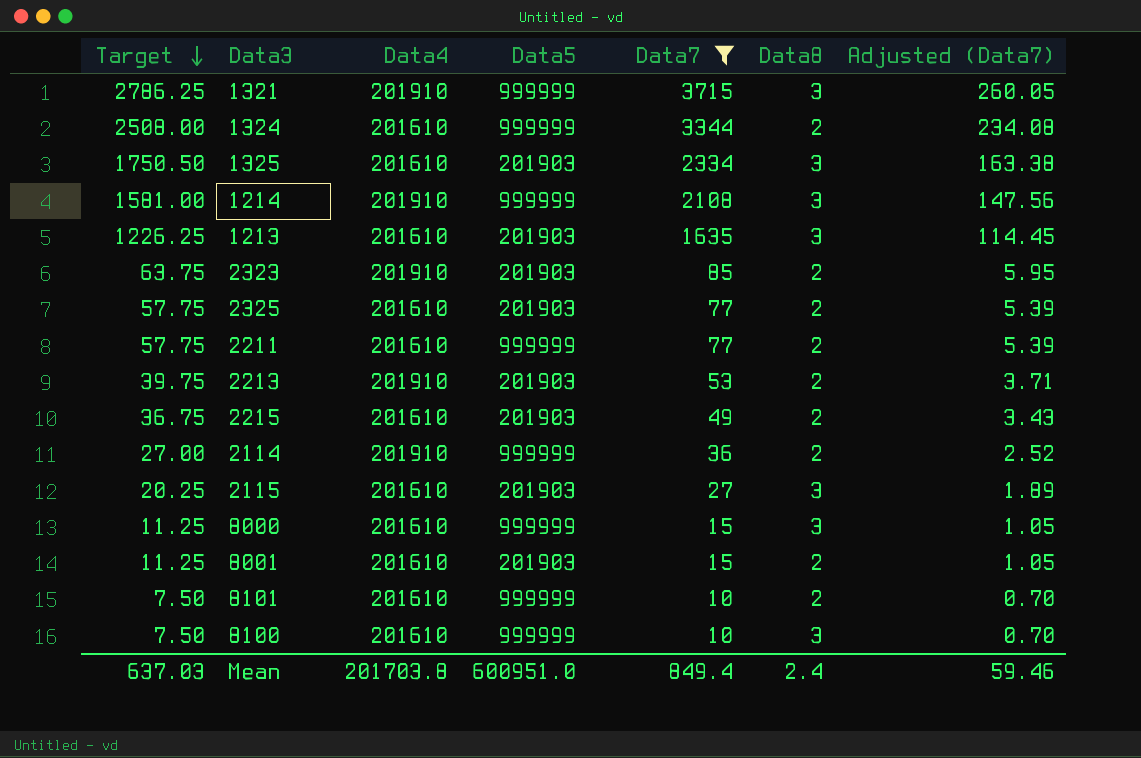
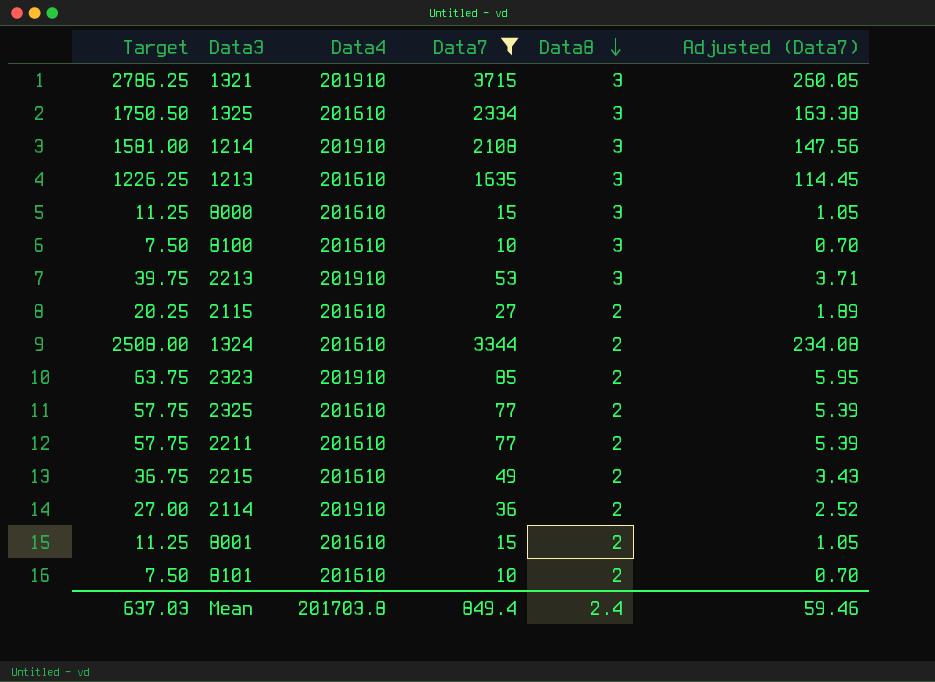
row order: Target descending -> Data8 descending
column Data5 | position: 4 -> none
2213 | Data8: 2 -> 3
2115 | Data8: 3 -> 2

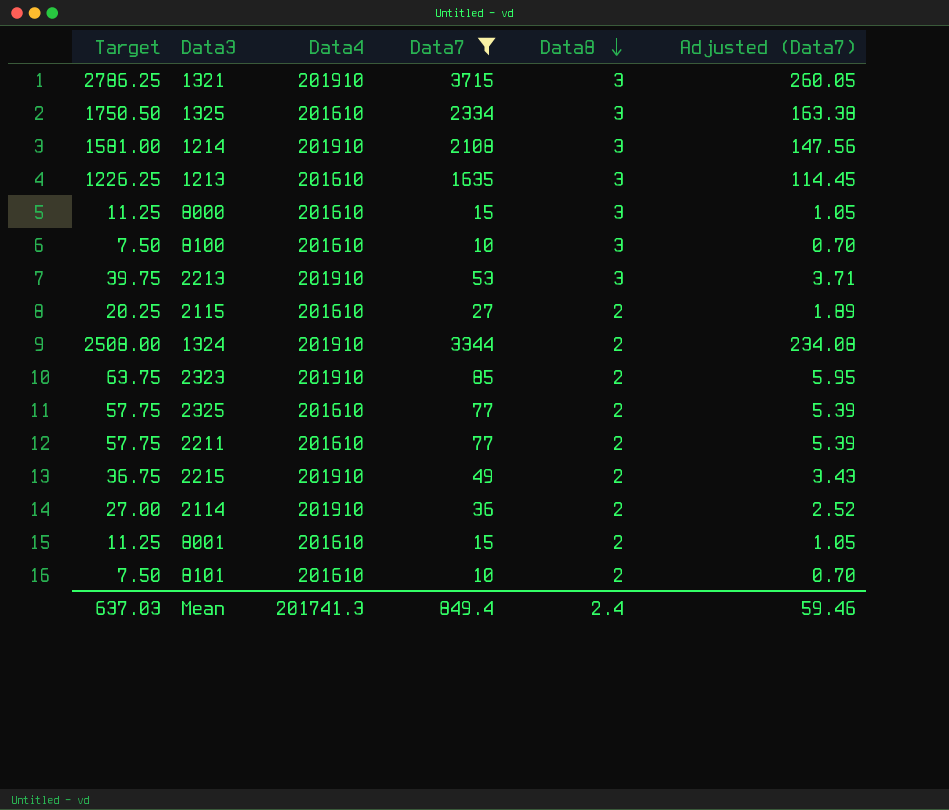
1324 | Data4: 201610 -> 201910
2215 | Data4: 201610 -> 201910
Mean | Data4: 201703.8 -> 201741.3

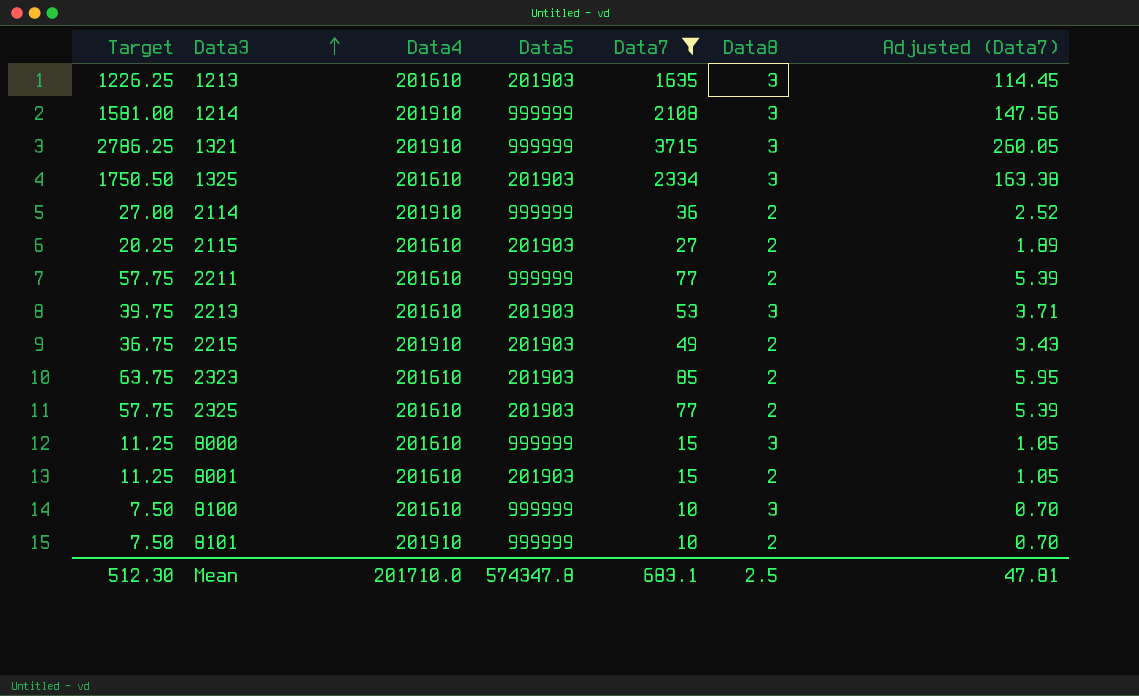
row order: Data8 descending -> Data3 ascending
column Data5 | position: none -> 4
row 1324: 2508.00 | 201910 | 3344 | 2 | 234.08 -> none
2213 | Data4: 201910 -> 201610
2323 | Data4: 201910 -> 201610
8101 | Data4: 201610 -> 201910
Mean | Target: 637.03 -> 512.30
Mean | Data4: 201741.3 -> 201710.0
Mean | Data7: 849.4 -> 683.1
Mean | Data8: 2.4 -> 2.5
Mean | Adjusted (Data7): 59.46 -> 47.81

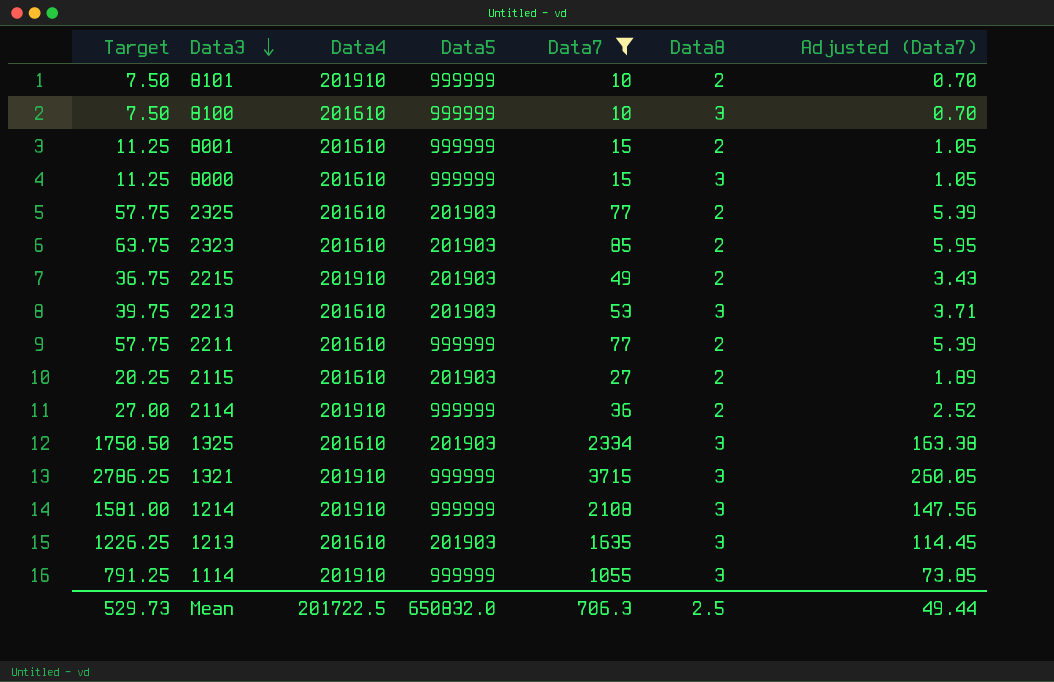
row order: Data3 ascending -> Data3 descending
8001 | Data5: 201903 -> 999999
row 1114: none -> 791.25 | 201910 | 999999 | 1055 | 3 | 73.85
Mean | Target: 512.30 -> 529.73
Mean | Data4: 201710.0 -> 201722.5
Mean | Data5: 574347.8 -> 650832.0
Mean | Data7: 683.1 -> 706.3
Mean | Adjusted (Data7): 47.81 -> 49.44

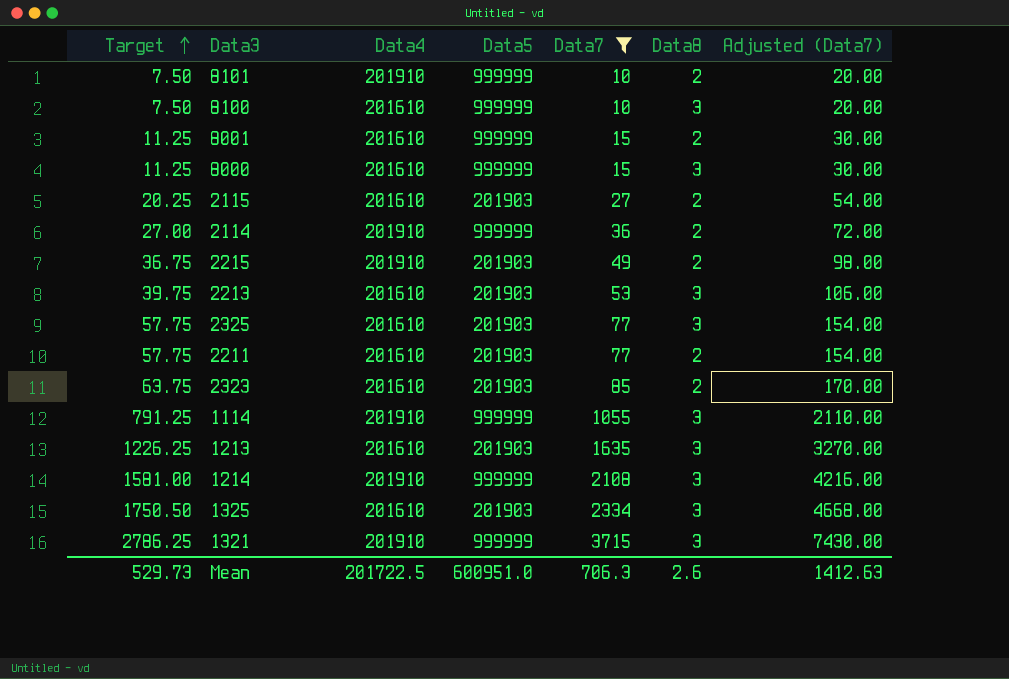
row order: Data3 descending -> Target ascending
column Adjusted (Data7) | formula: [Data7] * 0.07 -> [Data7] * 2
2325 | Data8: 2 -> 3
2211 | Data5: 999999 -> 201903
Mean | Data5: 650832.0 -> 600951.0
Mean | Data8: 2.5 -> 2.6
Mean | Adjusted (Data7): 49.44 -> 1412.63

